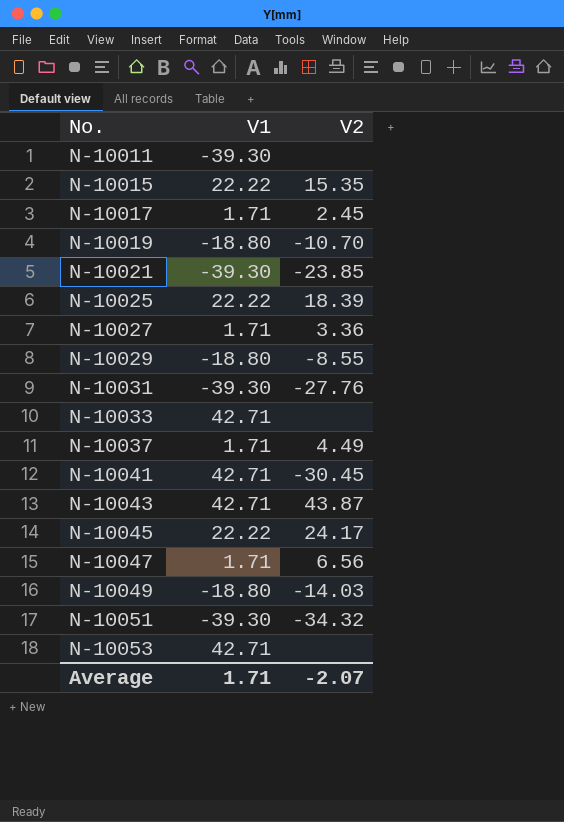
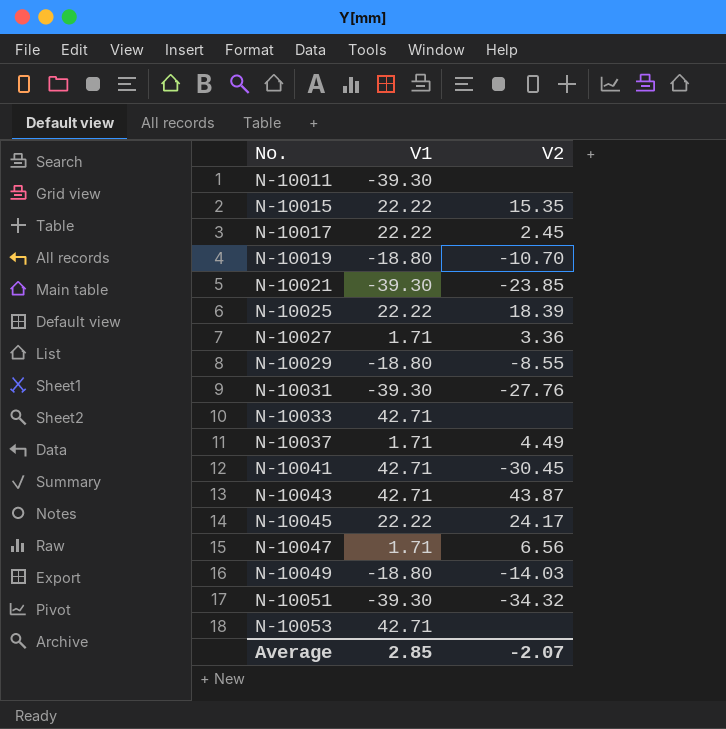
N-10017 | V1: 1.71 -> 22.22
Average | V1: 1.71 -> 2.85

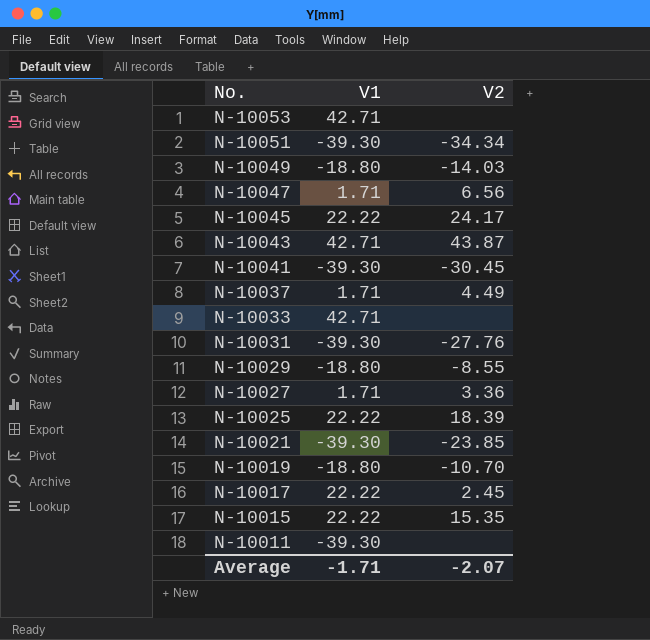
row order: No. ascending -> No. descending
N-10051 | V2: -34.32 -> -34.34
N-10041 | V1: 42.71 -> -39.30
Average | V1: 2.85 -> -1.71

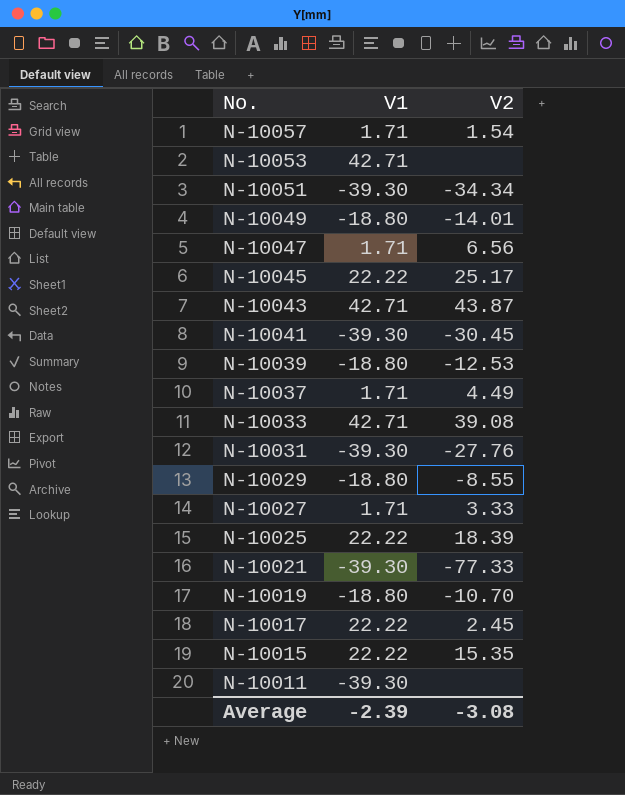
row N-10057: none -> 1.71 | 1.54
N-10049 | V2: -14.03 -> -14.01
N-10045 | V2: 24.17 -> 25.17
row N-10039: none -> -18.80 | -12.53
N-10033 | V2: none -> 39.08
N-10027 | V2: 3.36 -> 3.33
N-10021 | V2: -23.85 -> -77.33
Average | V1: -1.71 -> -2.39
Average | V2: -2.07 -> -3.08

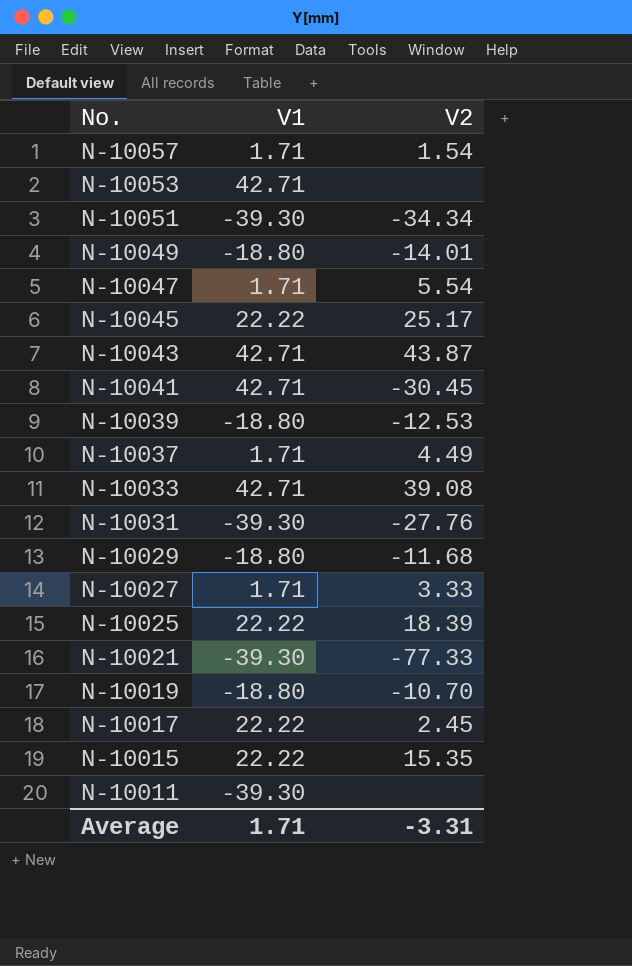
N-10047 | V2: 6.56 -> 5.54
N-10041 | V1: -39.30 -> 42.71
N-10029 | V2: -8.55 -> -11.68
Average | V1: -2.39 -> 1.71
Average | V2: -3.08 -> -3.31

